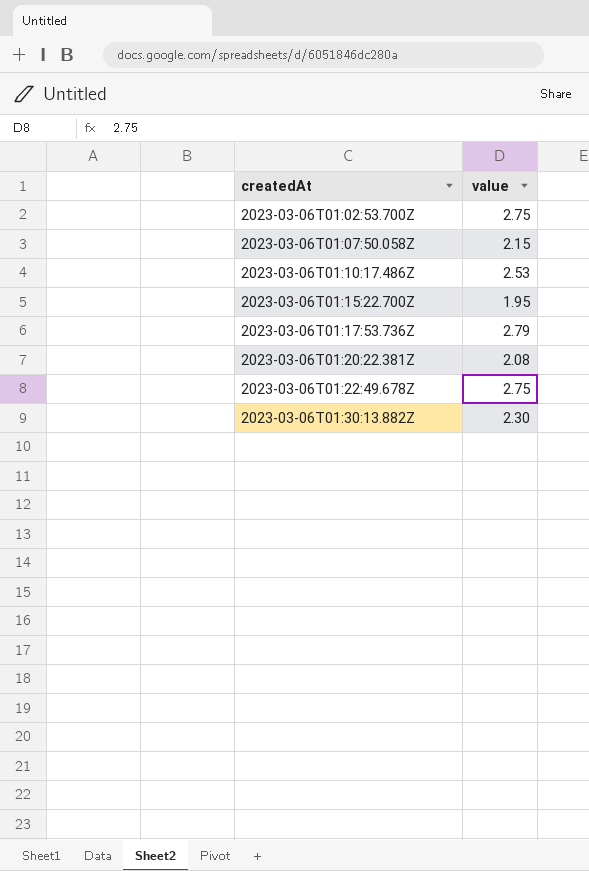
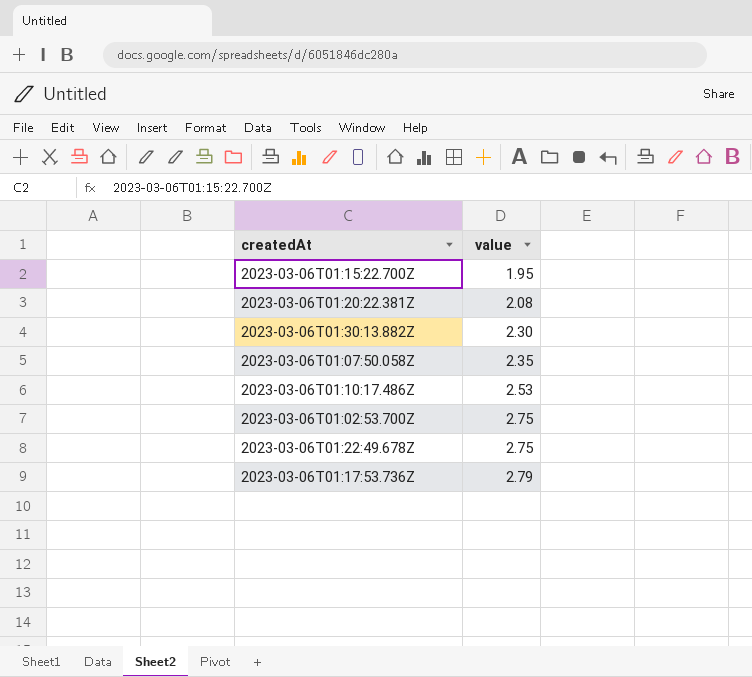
row order: createdAt ascending -> value ascending
2023-03-06T01:07:50.058Z | value: 2.15 -> 2.35

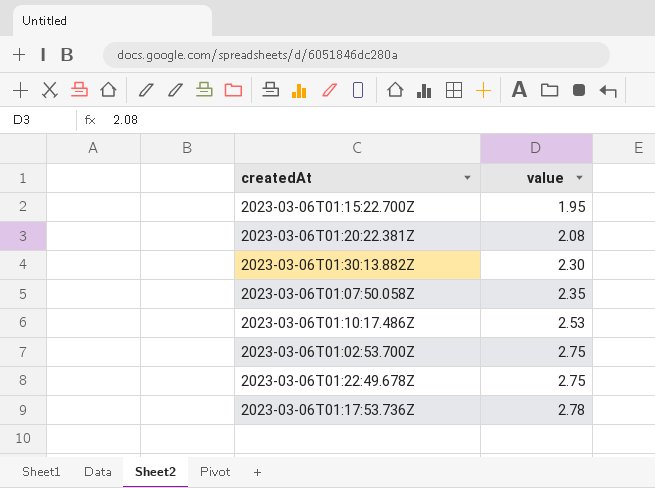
2023-03-06T01:17:53.736Z | value: 2.79 -> 2.78

